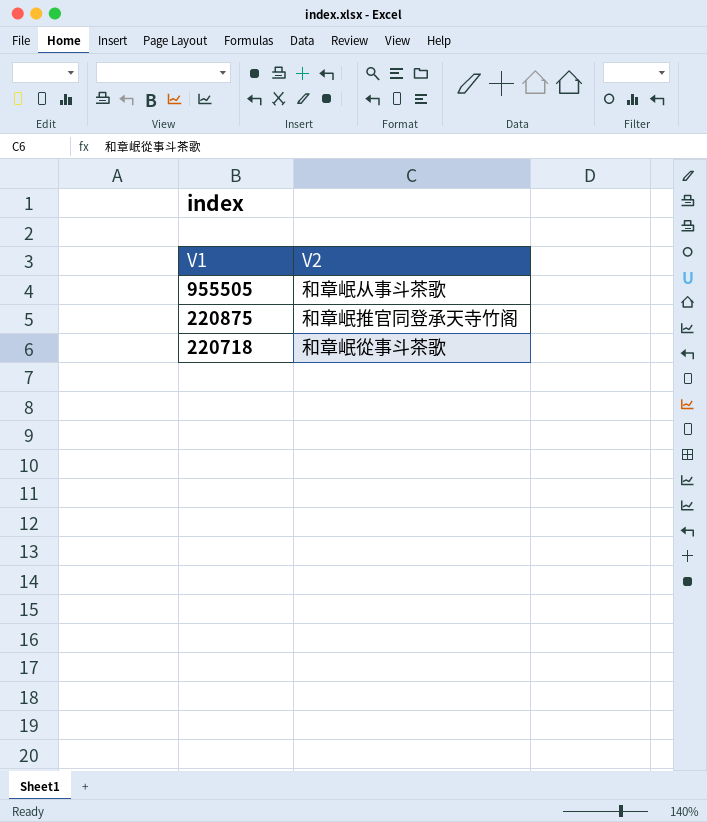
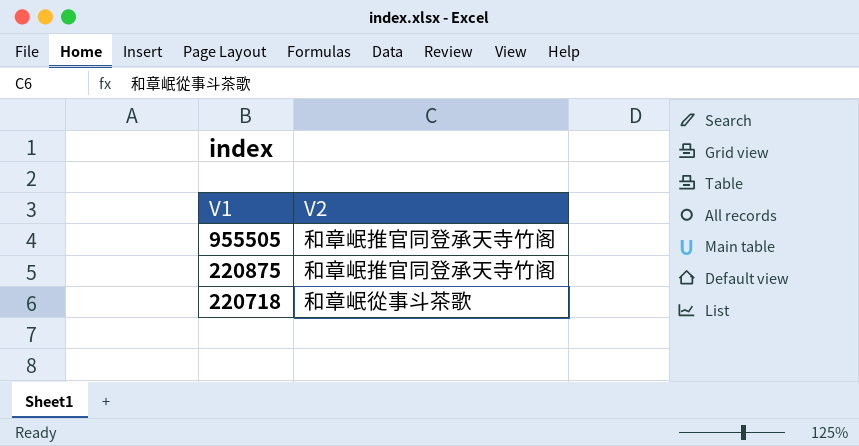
955505 | V2: 和章岷从事斗茶歌 -> 和章岷推官同登承天寺竹阁

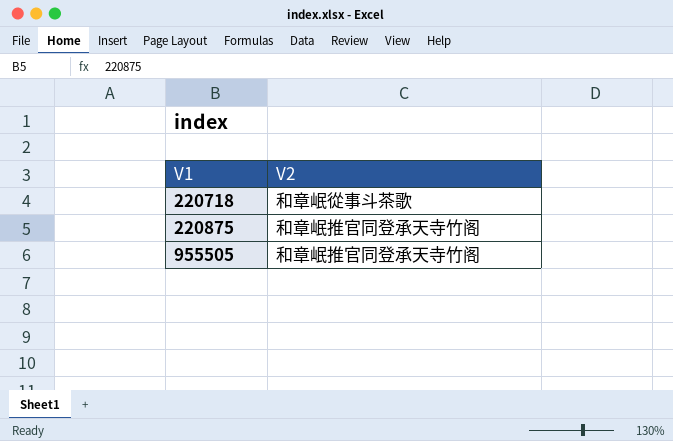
row order: V1 descending -> V1 ascending

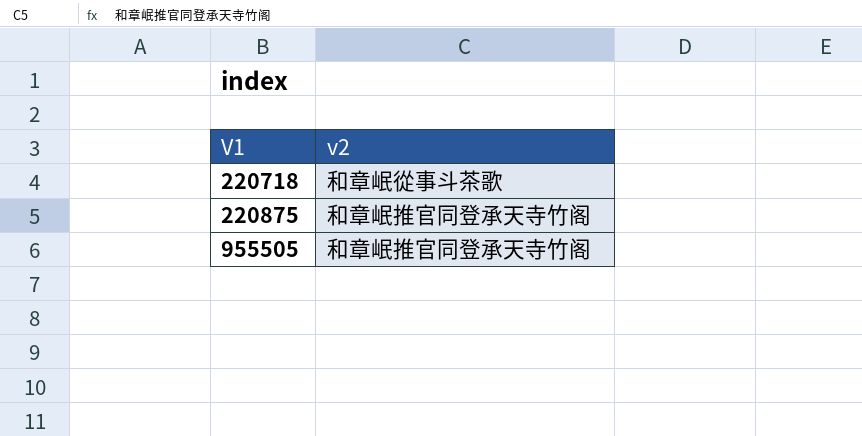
column name: V2 -> v2

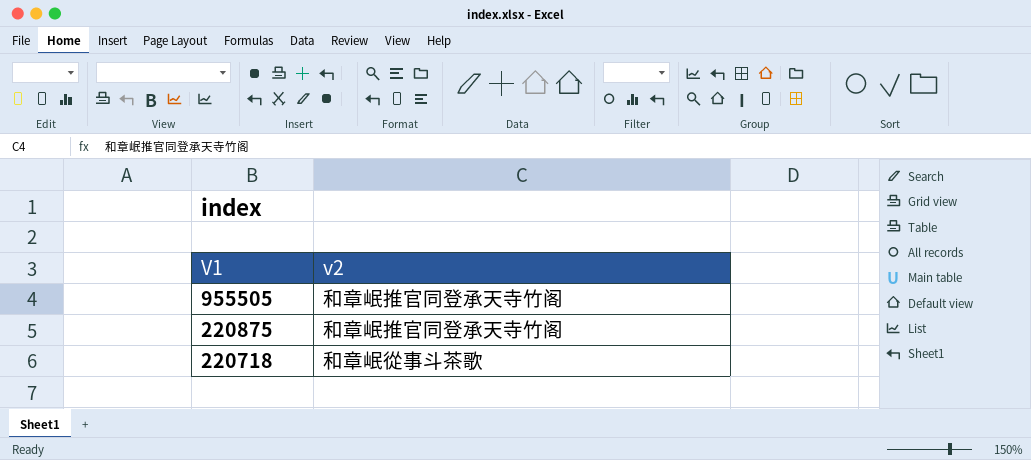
row order: V1 ascending -> V1 descending

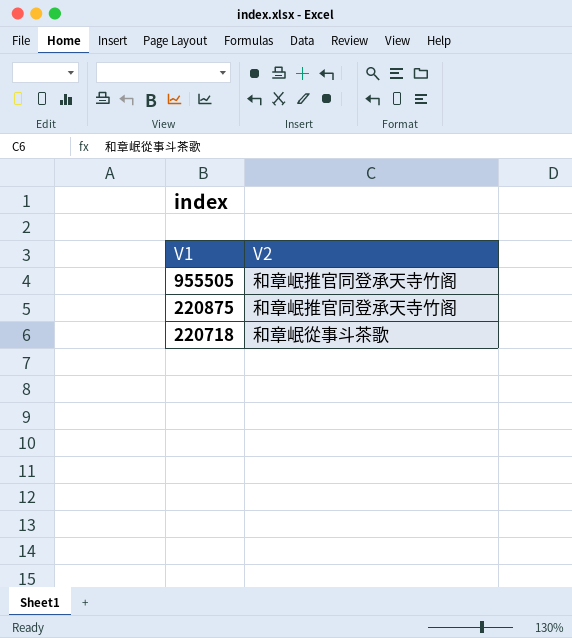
column name: v2 -> V2

